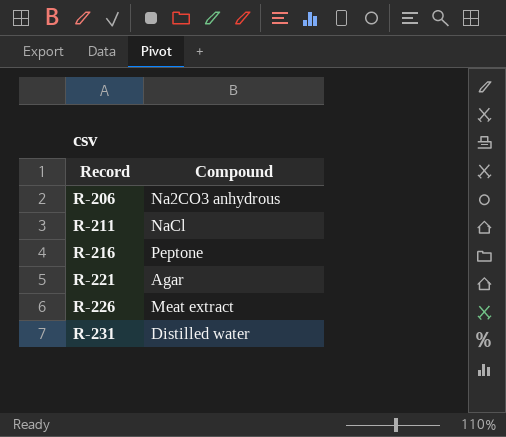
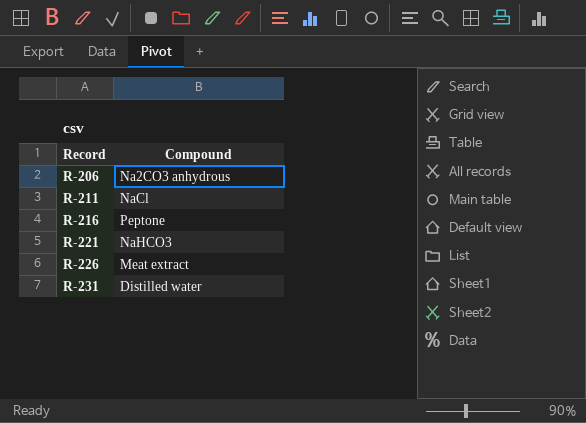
R-221 | Compound: Agar -> NaHCO3

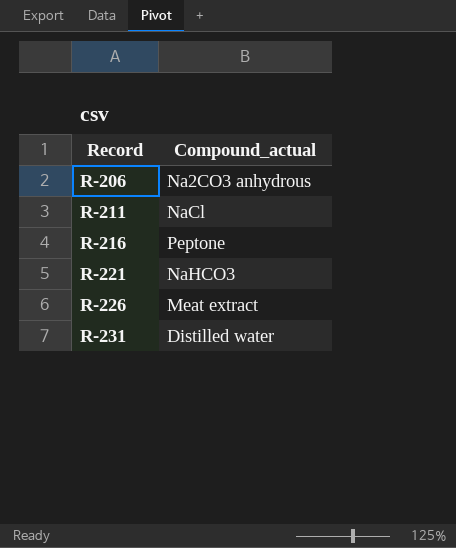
column name: Compound -> Compound_actual

